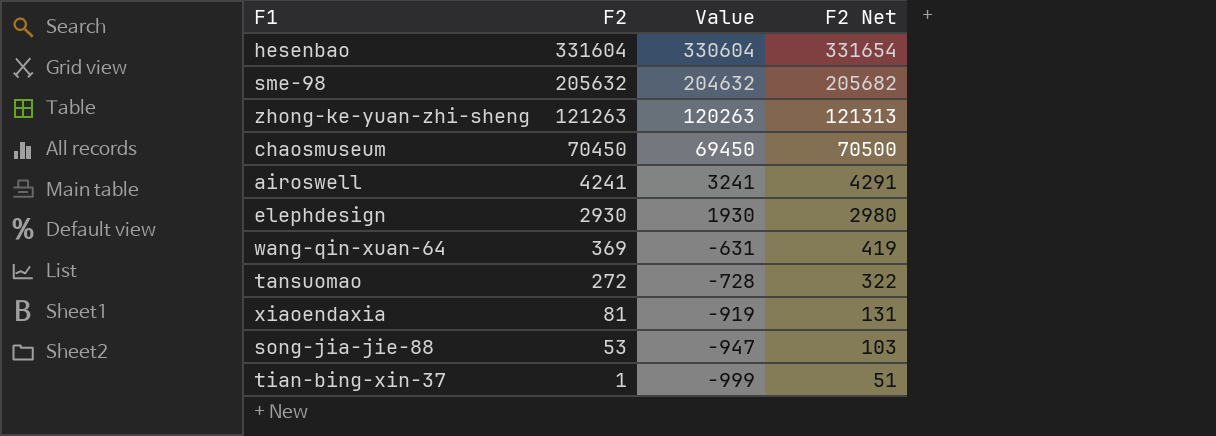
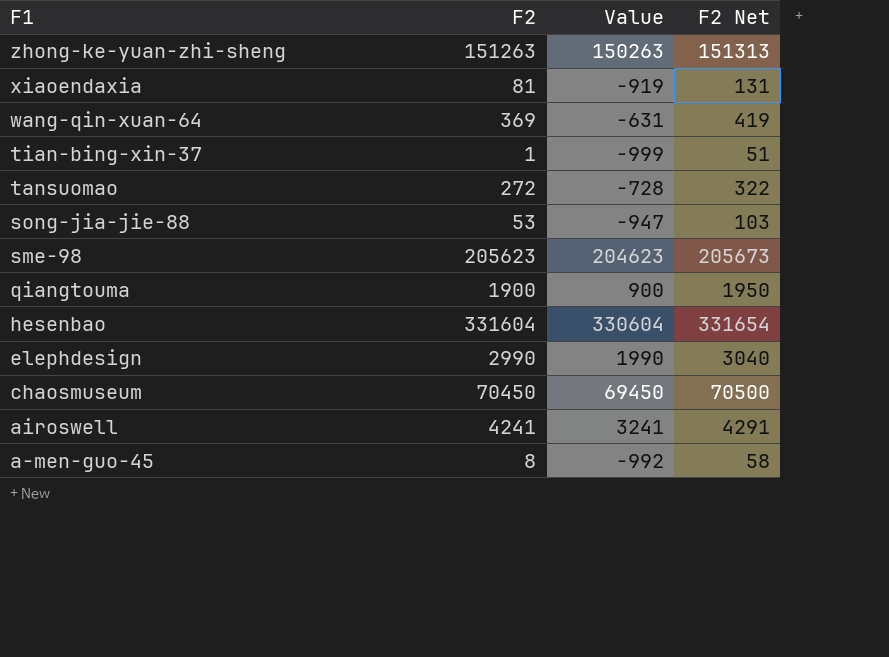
row order: F2 descending -> F1 descending
zhong-ke-yuan-zhi-sheng | F2: 121263 -> 151263
zhong-ke-yuan-zhi-sheng | Value: 120263 -> 150263
zhong-ke-yuan-zhi-sheng | F2 Net: 121313 -> 151313
sme-98 | F2: 205632 -> 205623
sme-98 | Value: 204632 -> 204623
sme-98 | F2 Net: 205682 -> 205673
row qiangtouma: none -> 1900 | 900 | 1950
elephdesign | F2: 2930 -> 2990
elephdesign | Value: 1930 -> 1990
elephdesign | F2 Net: 2980 -> 3040
row a-men-guo-45: none -> 8 | -992 | 58

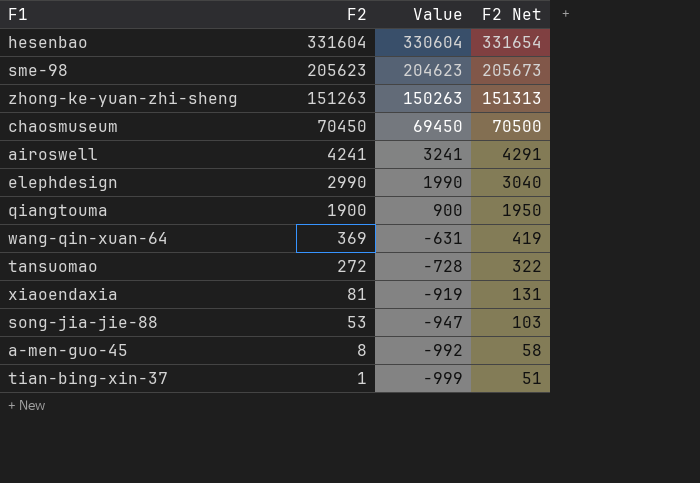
row order: F1 descending -> F2 descending

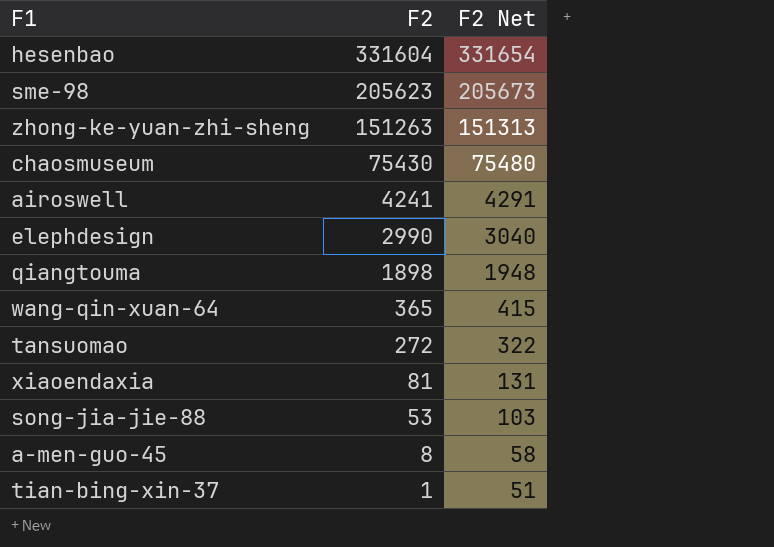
column Value | formula: [F2] - 1000 -> none
chaosmuseum | F2: 70450 -> 75430
chaosmuseum | F2 Net: 70500 -> 75480
qiangtouma | F2: 1900 -> 1898
qiangtouma | F2 Net: 1950 -> 1948
wang-qin-xuan-64 | F2: 369 -> 365
wang-qin-xuan-64 | F2 Net: 419 -> 415

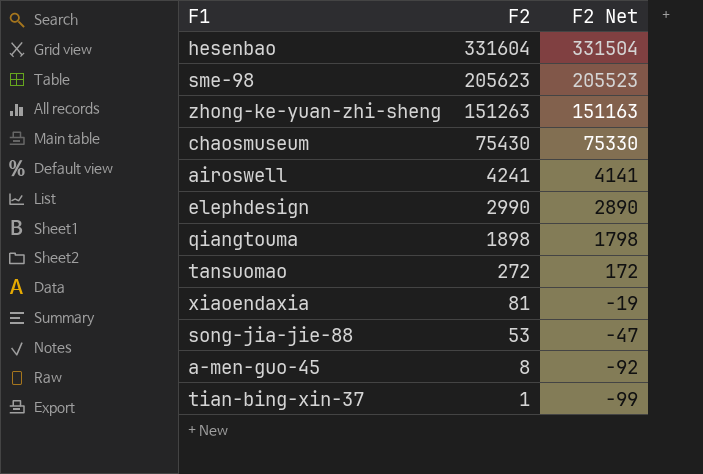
column F2 Net | formula: [F2] + 50 -> [F2] - 100
row wang-qin-xuan-64: 365 | 415 -> none

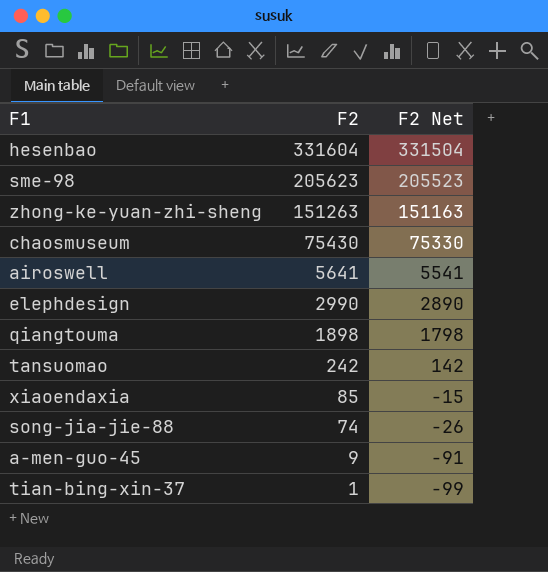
airoswell | F2: 4241 -> 5641
airoswell | F2 Net: 4141 -> 5541
tansuomao | F2: 272 -> 242
tansuomao | F2 Net: 172 -> 142
xiaoendaxia | F2: 81 -> 85
xiaoendaxia | F2 Net: -19 -> -15
song-jia-jie-88 | F2: 53 -> 74
song-jia-jie-88 | F2 Net: -47 -> -26
a-men-guo-45 | F2: 8 -> 9
a-men-guo-45 | F2 Net: -92 -> -91

